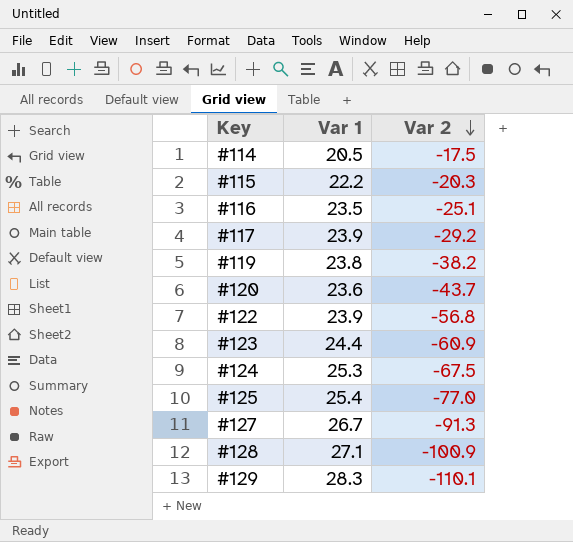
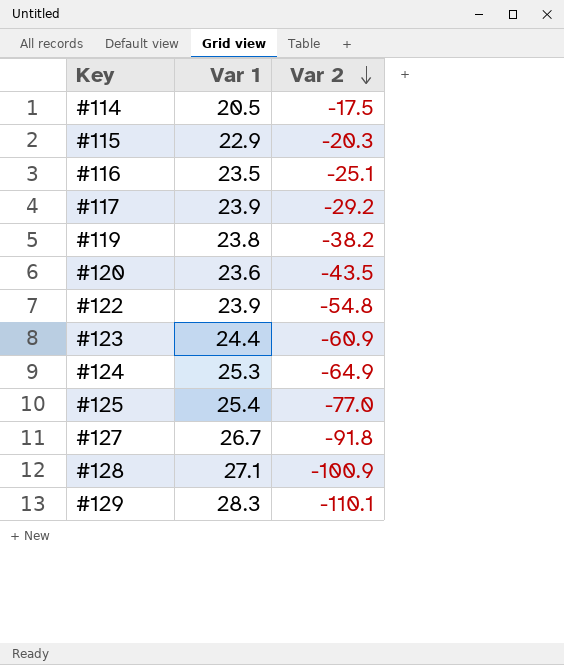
#115 | Var 1: 22.2 -> 22.9
#120 | Var 2: -43.7 -> -43.5
#122 | Var 2: -56.8 -> -54.8
#124 | Var 2: -67.5 -> -64.9
#127 | Var 2: -91.3 -> -91.8

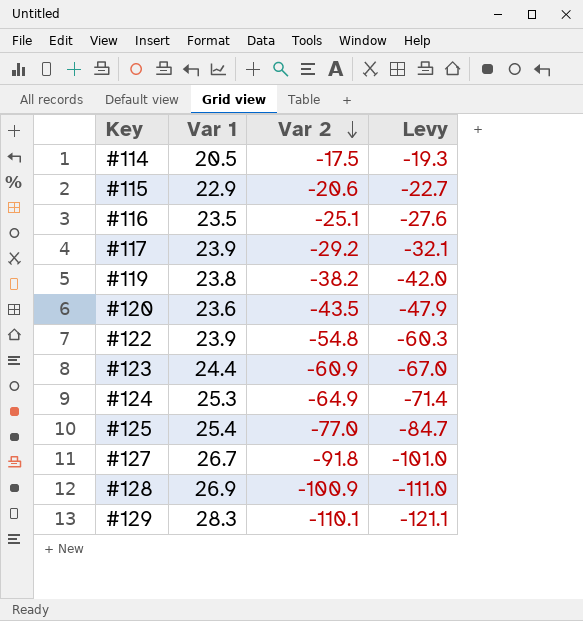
column Levy | formula: none -> [Var 2] * 1.1
#115 | Var 2: -20.3 -> -20.6
#128 | Var 1: 27.1 -> 26.9

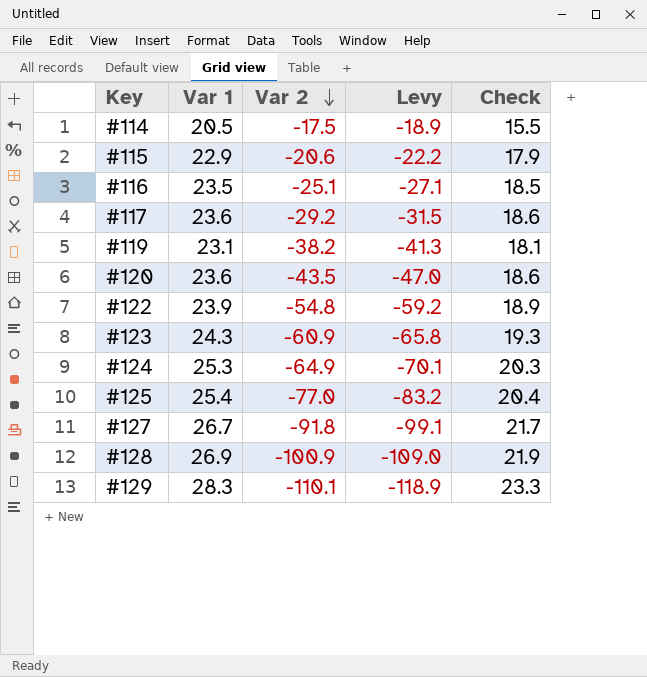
column Levy | formula: [Var 2] * 1.1 -> [Var 2] * 1.08
column Check | formula: none -> [Var 1] - 5
#117 | Var 1: 23.9 -> 23.6
#119 | Var 1: 23.8 -> 23.1
#123 | Var 1: 24.4 -> 24.3

